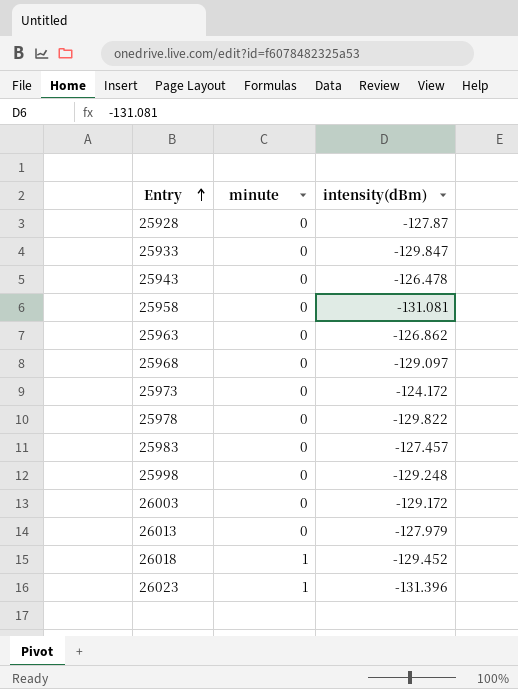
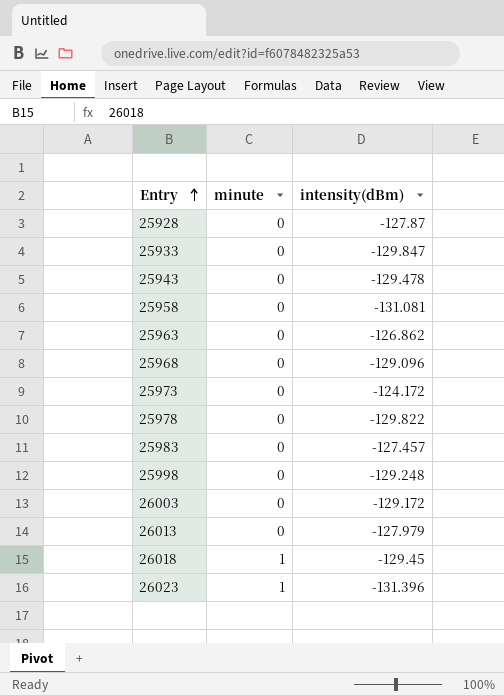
25943 | intensity(dBm): -126.478 -> -129.478
25968 | intensity(dBm): -129.097 -> -129.096
26018 | intensity(dBm): -129.452 -> -129.45

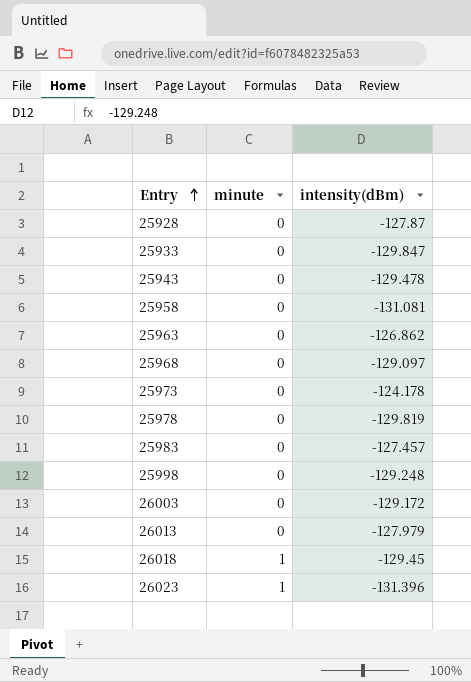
25968 | intensity(dBm): -129.096 -> -129.097
25973 | intensity(dBm): -124.172 -> -124.178
25978 | intensity(dBm): -129.822 -> -129.819

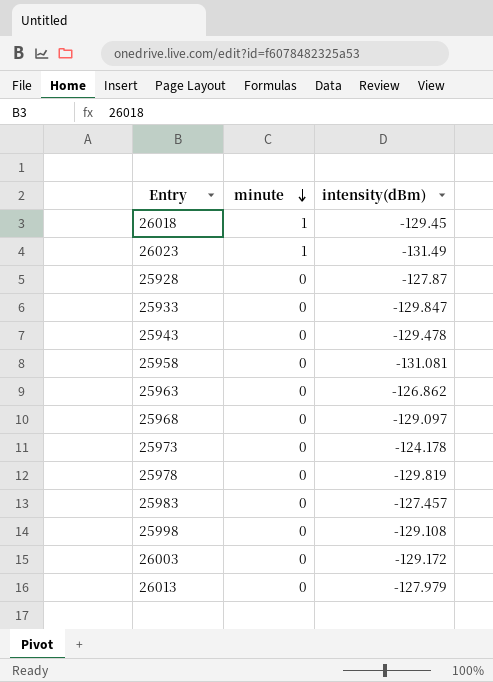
row order: Entry ascending -> minute descending
26023 | intensity(dBm): -131.396 -> -131.49
25998 | intensity(dBm): -129.248 -> -129.108

